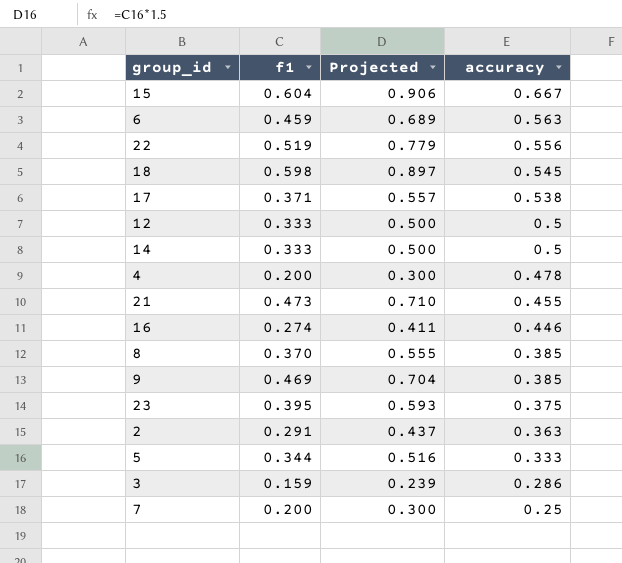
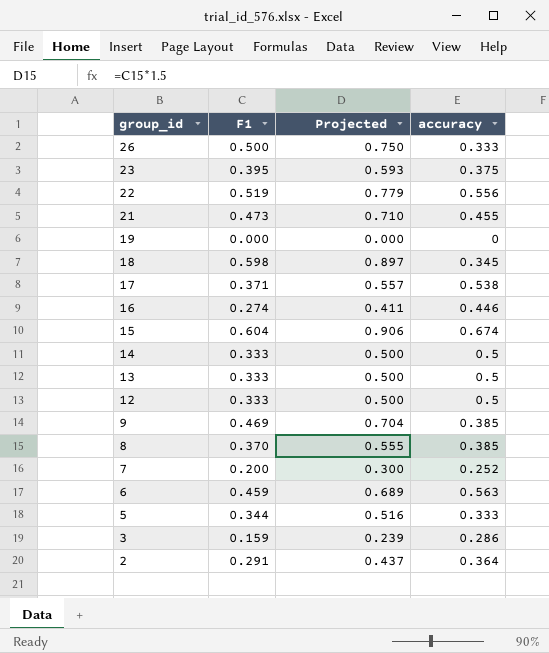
row order: accuracy descending -> group_id descending
column name: f1 -> F1
row 4: 0.200 | 0.300 | 0.478 -> none
row 26: none -> 0.500 | 0.750 | 0.333
row 19: none -> 0.000 | 0.000 | 0
18 | accuracy: 0.545 -> 0.345
15 | accuracy: 0.667 -> 0.674
row 13: none -> 0.333 | 0.500 | 0.5
7 | accuracy: 0.25 -> 0.252
2 | accuracy: 0.363 -> 0.364

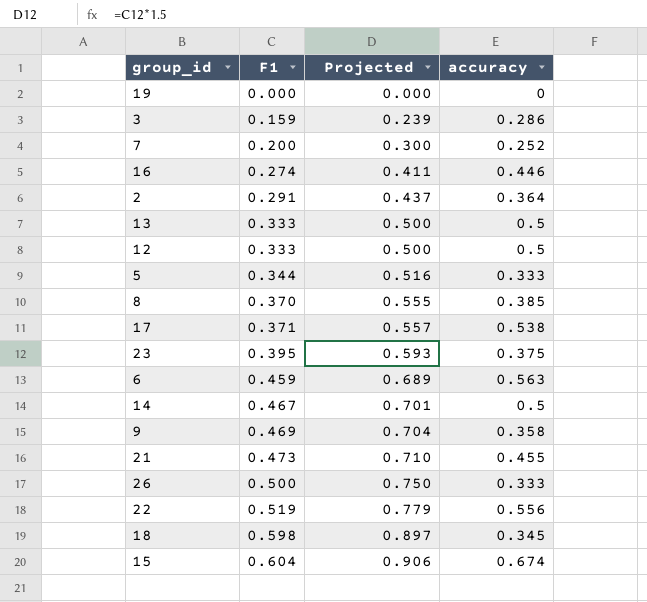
row order: group_id descending -> F1 ascending
14 | F1: 0.333 -> 0.467
14 | Projected: 0.500 -> 0.701
9 | accuracy: 0.385 -> 0.358

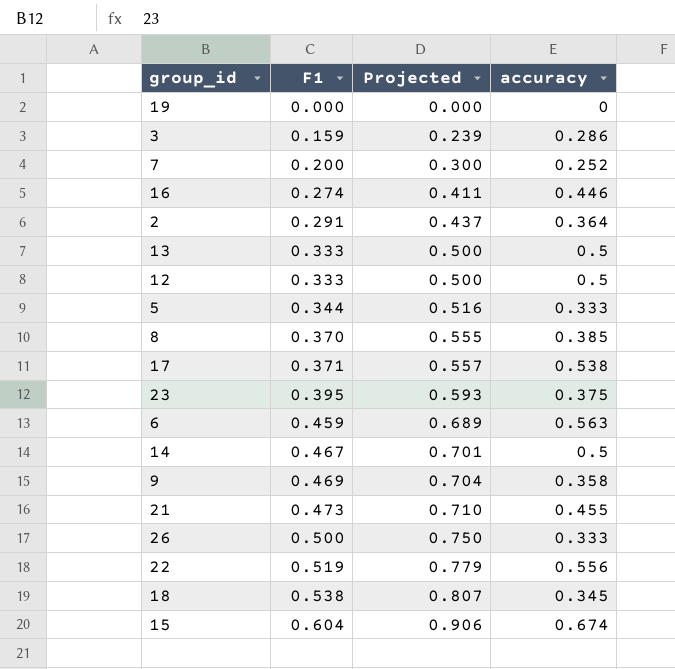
18 | F1: 0.598 -> 0.538
18 | Projected: 0.897 -> 0.807

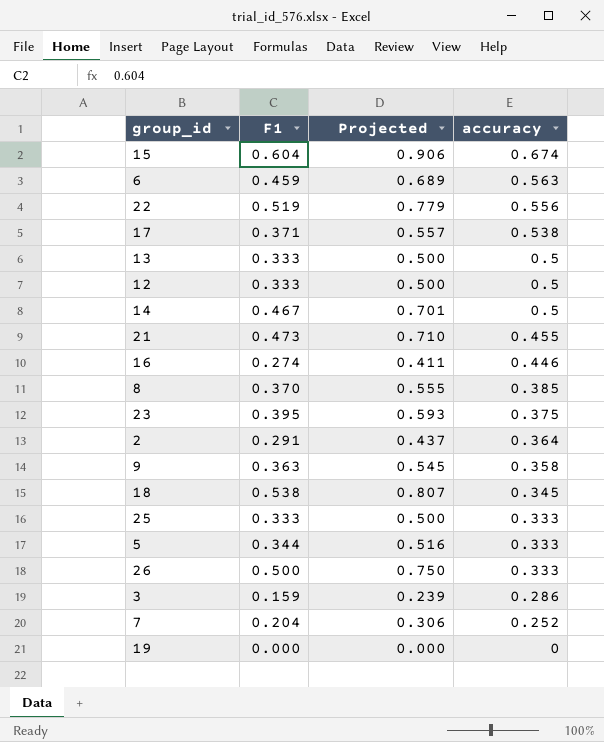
row order: F1 ascending -> accuracy descending
9 | F1: 0.469 -> 0.363
9 | Projected: 0.704 -> 0.545
row 25: none -> 0.333 | 0.500 | 0.333
7 | F1: 0.200 -> 0.204
7 | Projected: 0.300 -> 0.306

